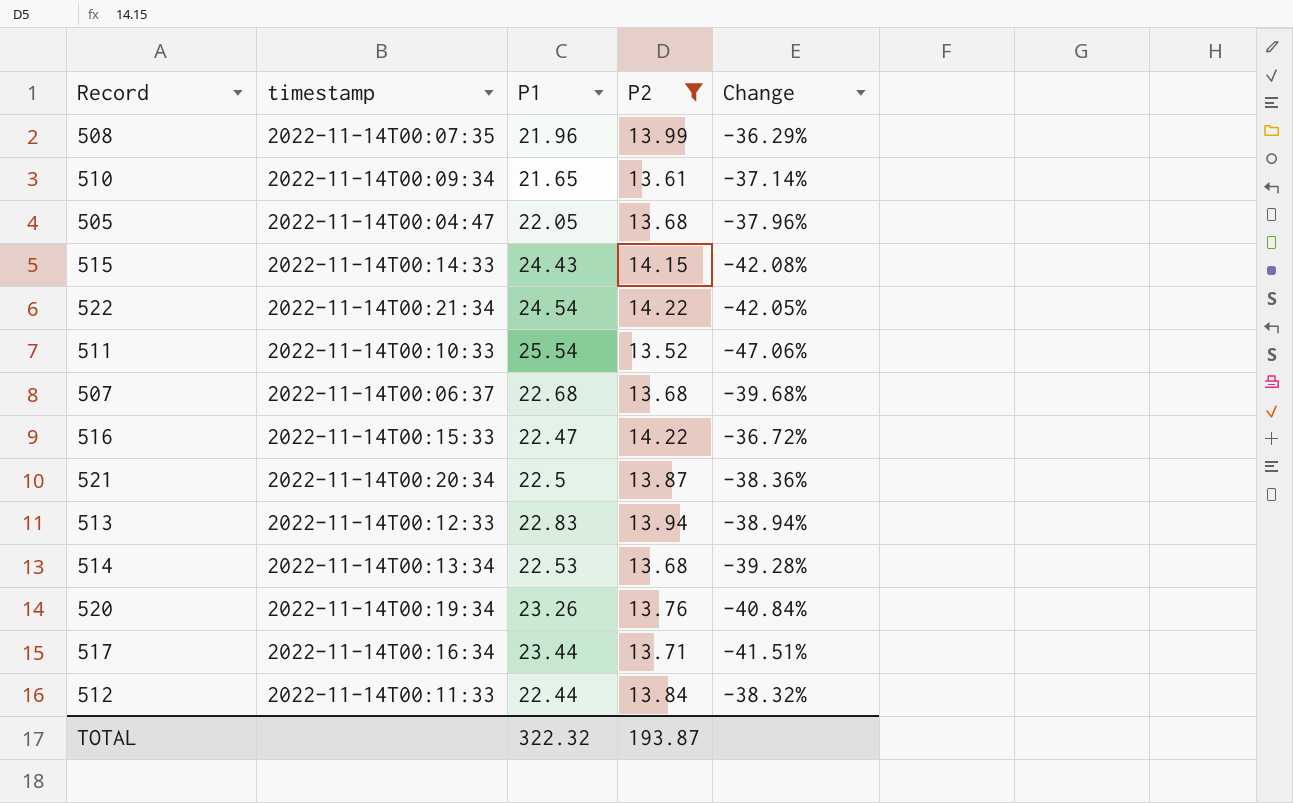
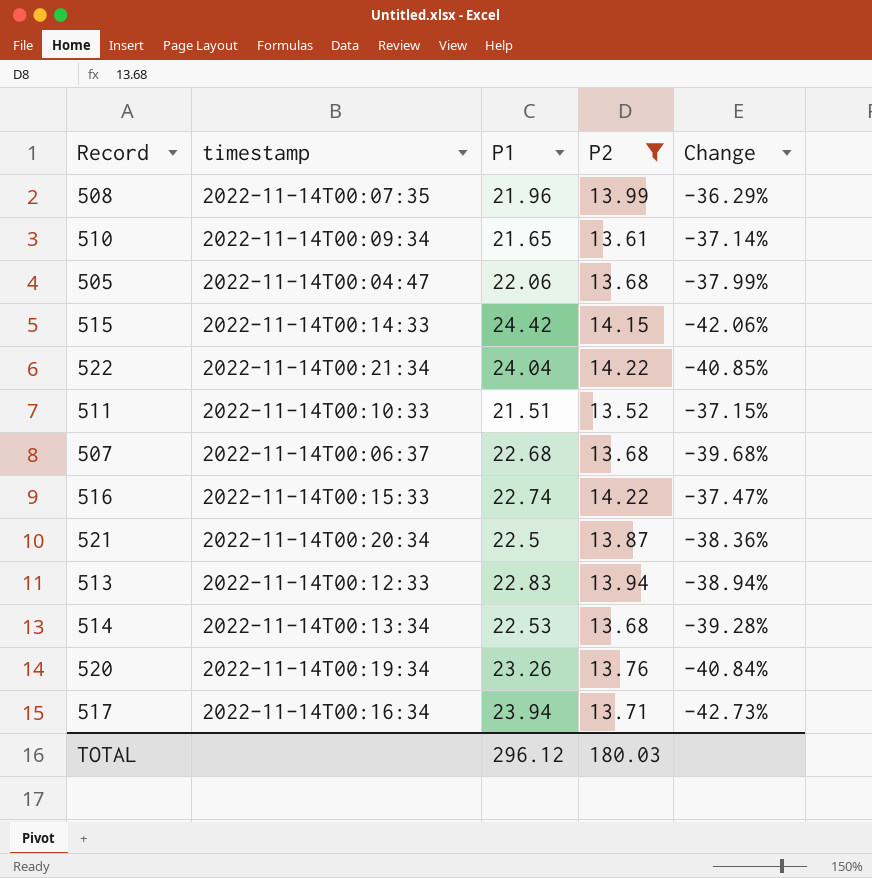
row 512: 2022-11-14T00:11:33 | 22.44 | 13.84 | -38.32% -> none
505 | P1: 22.05 -> 22.06
505 | Change: -37.96% -> -37.99%
515 | P1: 24.43 -> 24.42
515 | Change: -42.08% -> -42.06%
522 | P1: 24.54 -> 24.04
522 | Change: -42.05% -> -40.85%
511 | P1: 25.54 -> 21.51
511 | Change: -47.06% -> -37.15%
516 | P1: 22.47 -> 22.74
516 | Change: -36.72% -> -37.47%
517 | P1: 23.44 -> 23.94
517 | Change: -41.51% -> -42.73%
TOTAL | P1: 322.32 -> 296.12
TOTAL | P2: 193.87 -> 180.03

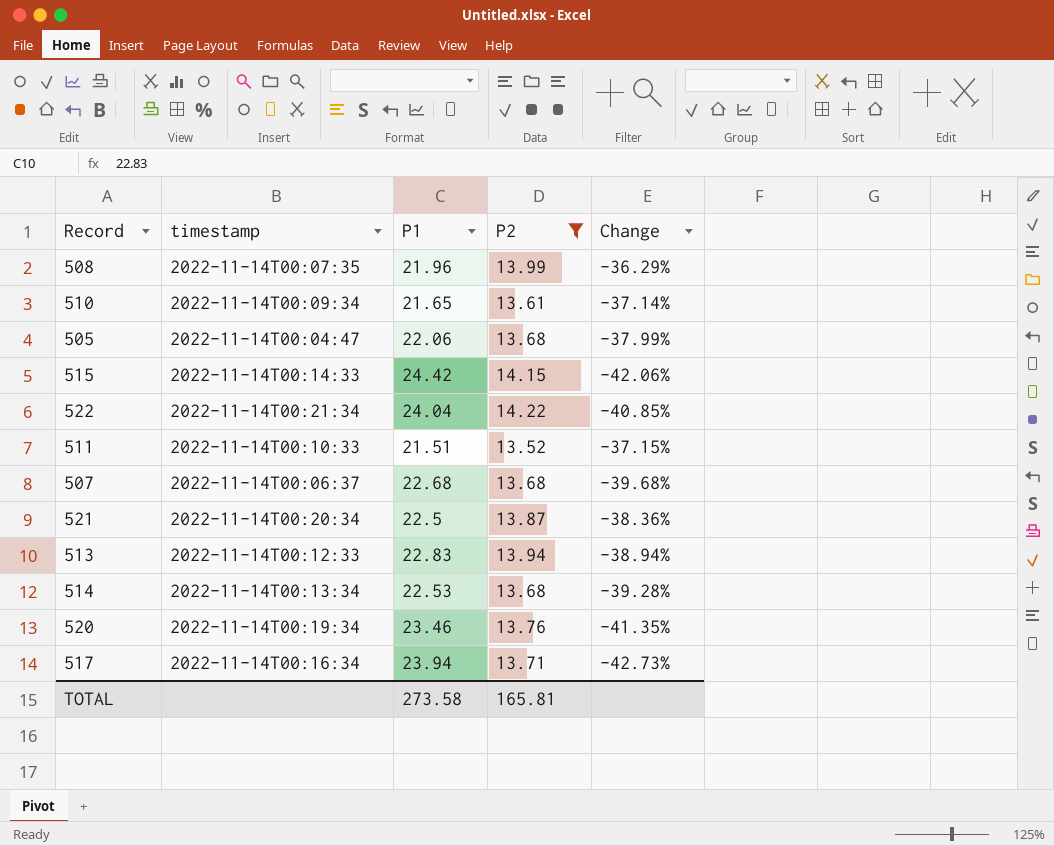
row 516: 2022-11-14T00:15:33 | 22.74 | 14.22 | -37.47% -> none
520 | P1: 23.26 -> 23.46
520 | Change: -40.84% -> -41.35%
TOTAL | P1: 296.12 -> 273.58
TOTAL | P2: 180.03 -> 165.81

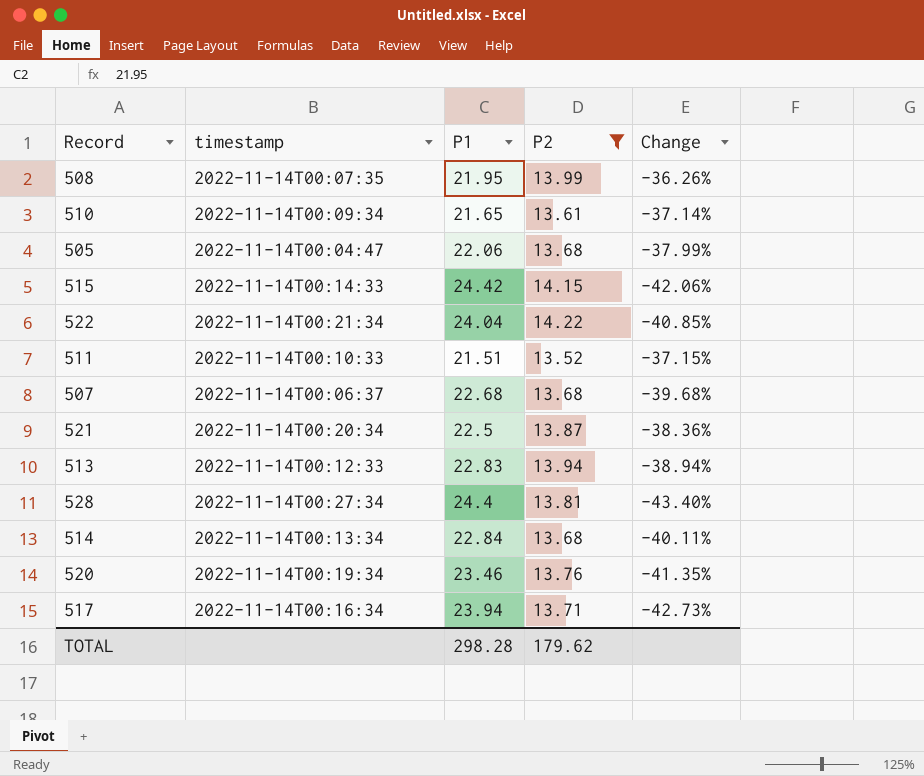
508 | P1: 21.96 -> 21.95
508 | Change: -36.29% -> -36.26%
row 528: none -> 2022-11-14T00:27:34 | 24.4 | 13.81 | -43.40%
514 | P1: 22.53 -> 22.84
514 | Change: -39.28% -> -40.11%
TOTAL | P1: 273.58 -> 298.28
TOTAL | P2: 165.81 -> 179.62

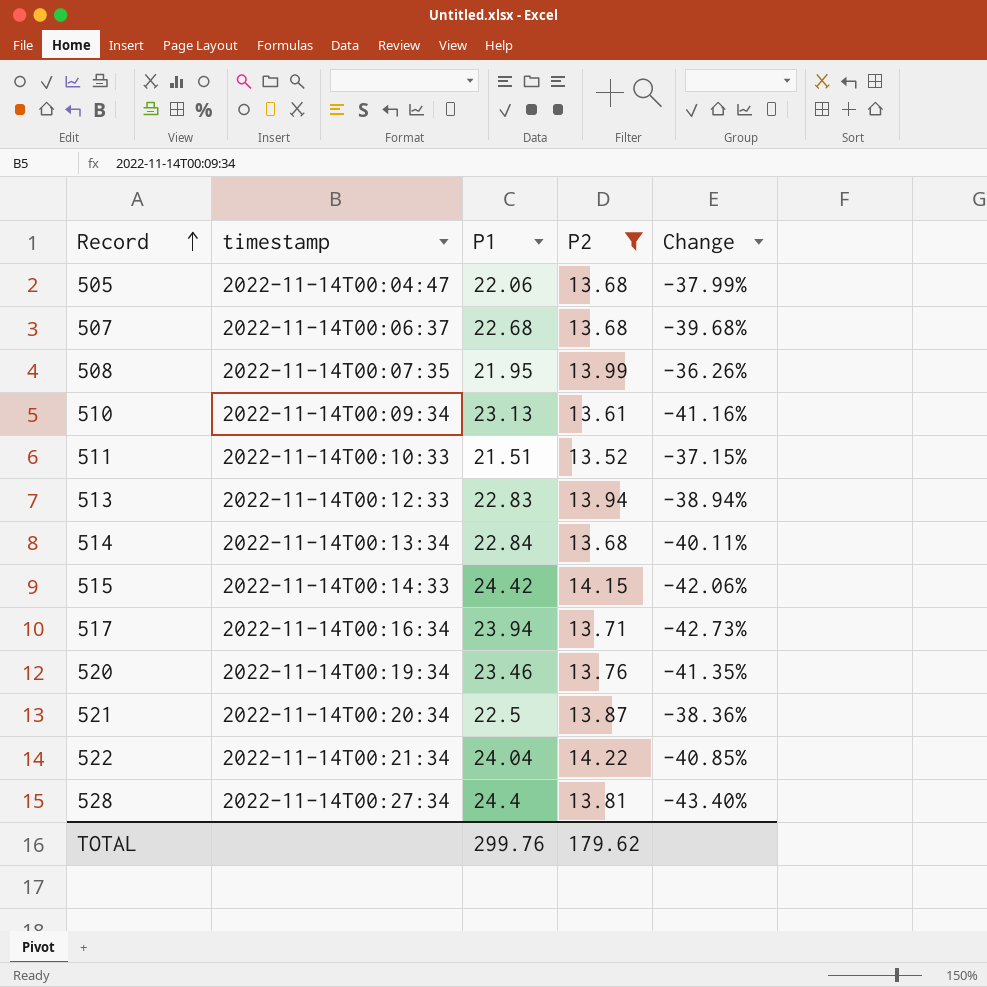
row order: none -> Record ascending
510 | P1: 21.65 -> 23.13
510 | Change: -37.14% -> -41.16%
TOTAL | P1: 298.28 -> 299.76

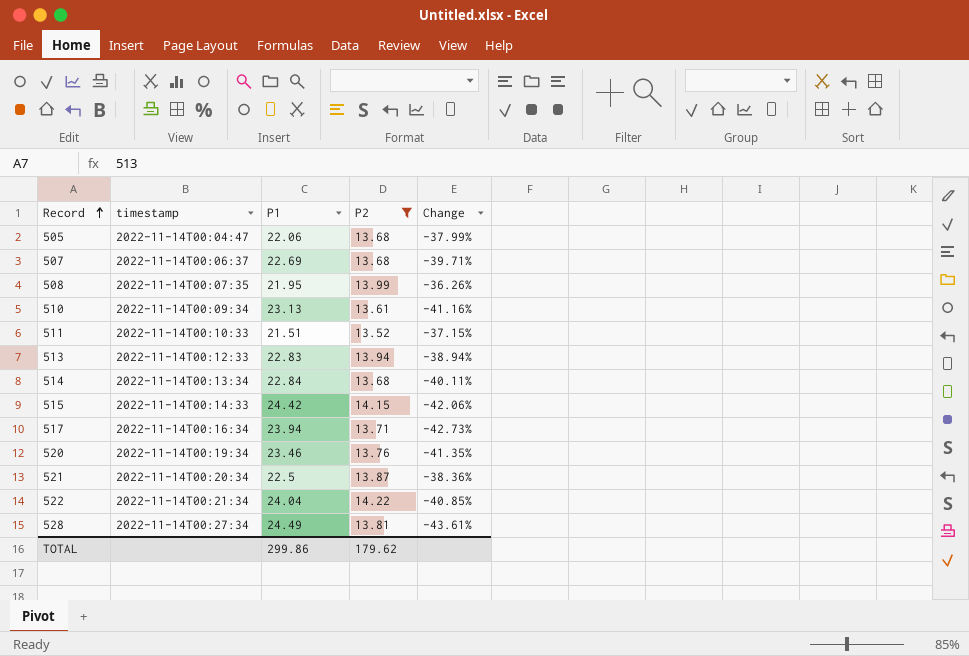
507 | P1: 22.68 -> 22.69
507 | Change: -39.68% -> -39.71%
528 | P1: 24.4 -> 24.49
528 | Change: -43.40% -> -43.61%
TOTAL | P1: 299.76 -> 299.86

